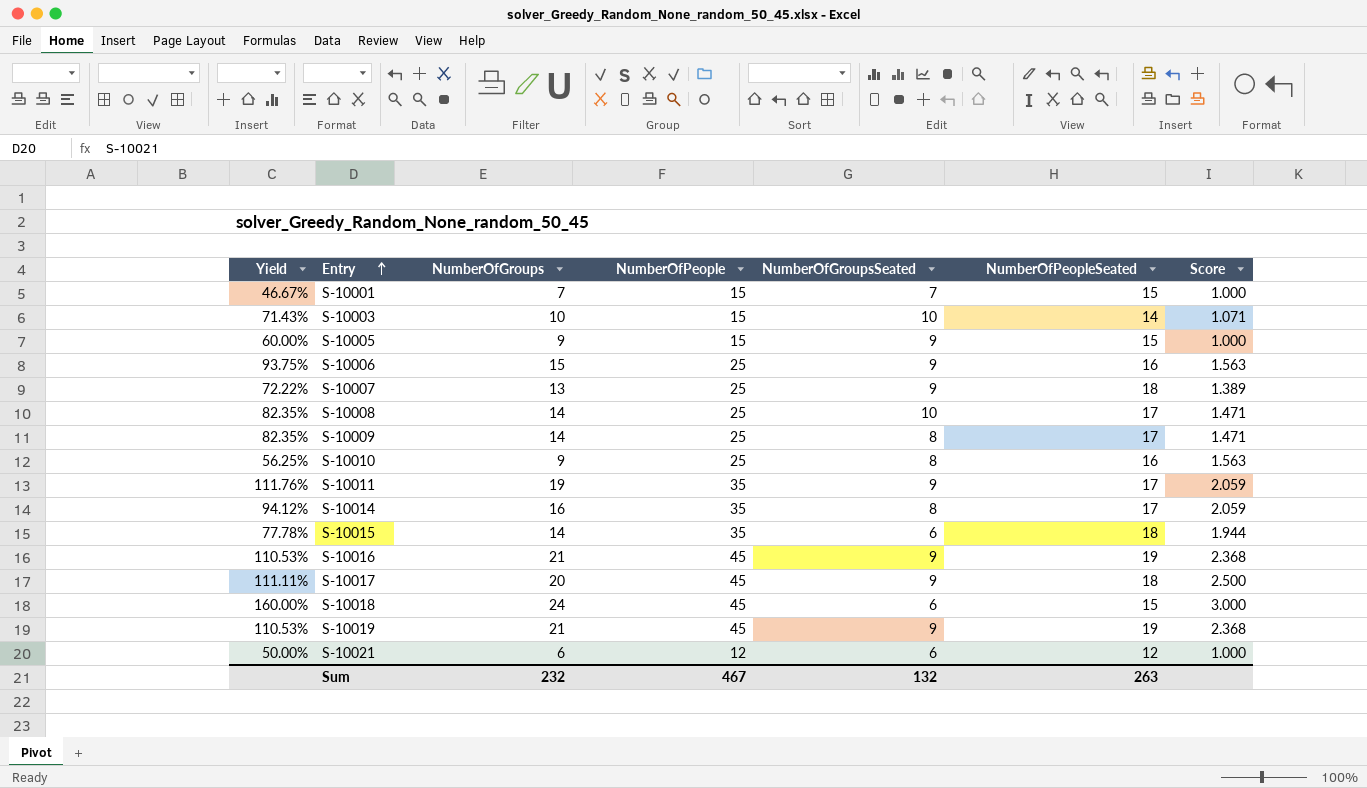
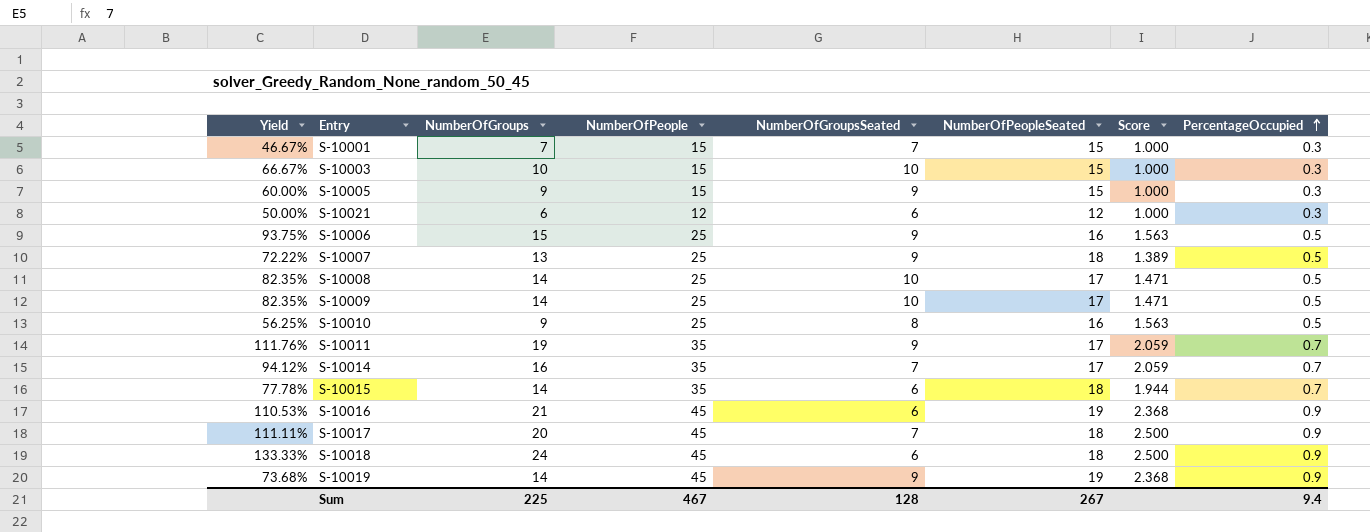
row order: Entry ascending -> PercentageOccupied ascending
column PercentageOccupied | position: none -> 8
S-10003 | Yield: 71.43% -> 66.67%
S-10003 | NumberOfPeopleSeated: 14 -> 15
S-10003 | Score: 1.071 -> 1.000
S-10009 | NumberOfGroupsSeated: 8 -> 10
S-10014 | NumberOfGroupsSeated: 8 -> 7
S-10016 | NumberOfGroupsSeated: 9 -> 6
S-10017 | NumberOfGroupsSeated: 9 -> 7
S-10018 | Yield: 160.00% -> 133.33%
S-10018 | NumberOfPeopleSeated: 15 -> 18
S-10018 | Score: 3.000 -> 2.500
S-10019 | Yield: 110.53% -> 73.68%
S-10019 | NumberOfGroups: 21 -> 14
Sum | NumberOfGroups: 232 -> 225
Sum | NumberOfGroupsSeated: 132 -> 128
Sum | NumberOfPeopleSeated: 263 -> 267

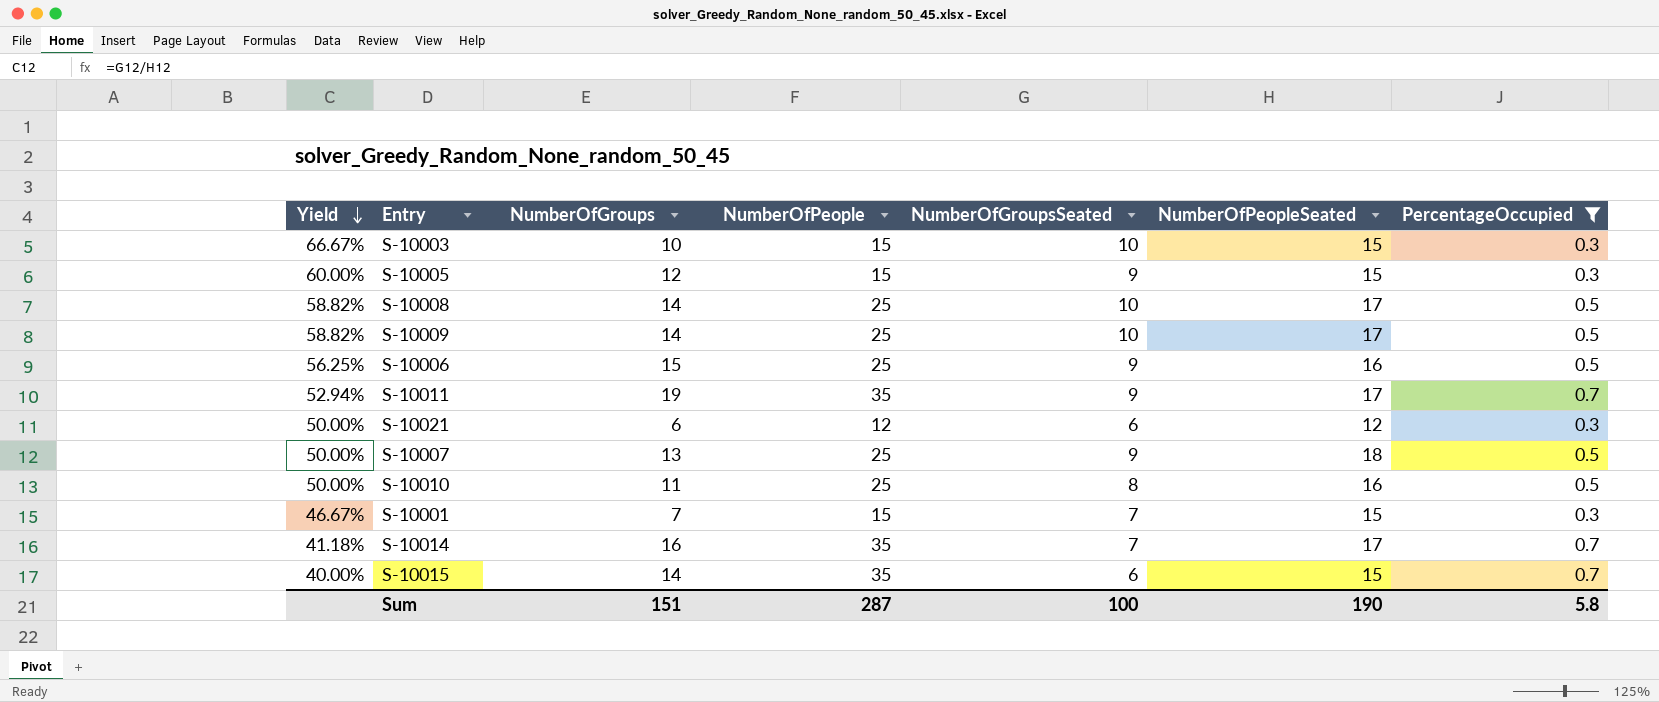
filter: none -> PercentageOccupied != 0.9
row order: PercentageOccupied ascending -> Yield descending
column Score | formula: [NumberOfPeople] / [NumberOfPeopleSeated] -> none
column Yield | formula: [NumberOfGroups] / [NumberOfPeopleSeated] -> [NumberOfGroupsSeated] / [NumberOfPeopleSeated]
S-10005 | NumberOfGroups: 9 -> 12
S-10010 | NumberOfGroups: 9 -> 11
S-10015 | NumberOfPeopleSeated: 18 -> 15
Sum | NumberOfGroups: 225 -> 151
Sum | NumberOfPeople: 467 -> 287
Sum | NumberOfGroupsSeated: 128 -> 100
Sum | NumberOfPeopleSeated: 267 -> 190
Sum | PercentageOccupied: 9.4 -> 5.8

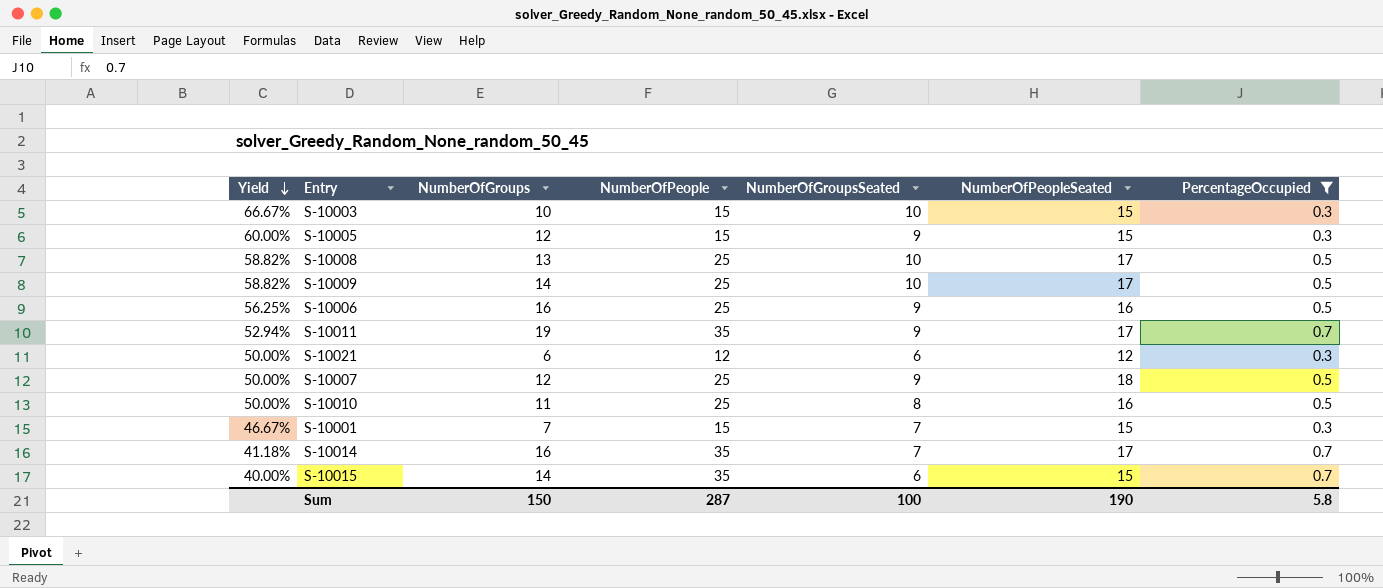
S-10008 | NumberOfGroups: 14 -> 13
S-10006 | NumberOfGroups: 15 -> 16
S-10007 | NumberOfGroups: 13 -> 12
Sum | NumberOfGroups: 151 -> 150

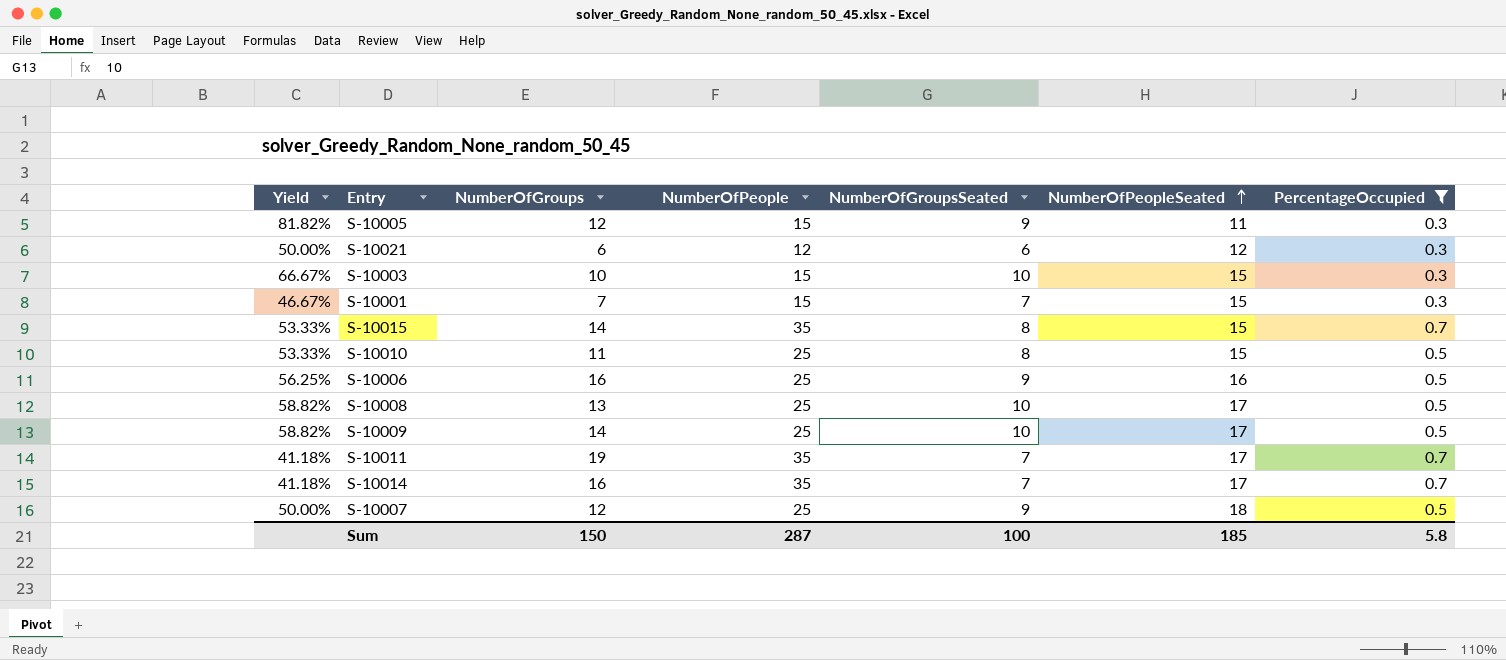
row order: Yield descending -> NumberOfPeopleSeated ascending
S-10005 | Yield: 60.00% -> 81.82%
S-10005 | NumberOfPeopleSeated: 15 -> 11
S-10015 | Yield: 40.00% -> 53.33%
S-10015 | NumberOfGroupsSeated: 6 -> 8
S-10010 | Yield: 50.00% -> 53.33%
S-10010 | NumberOfPeopleSeated: 16 -> 15
S-10011 | Yield: 52.94% -> 41.18%
S-10011 | NumberOfGroupsSeated: 9 -> 7
Sum | NumberOfPeopleSeated: 190 -> 185

